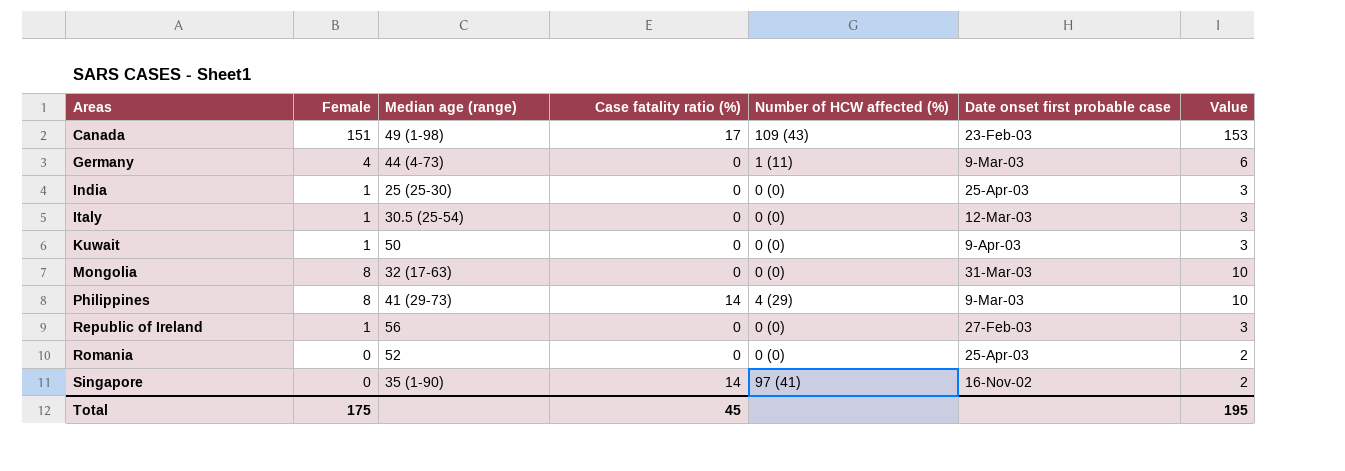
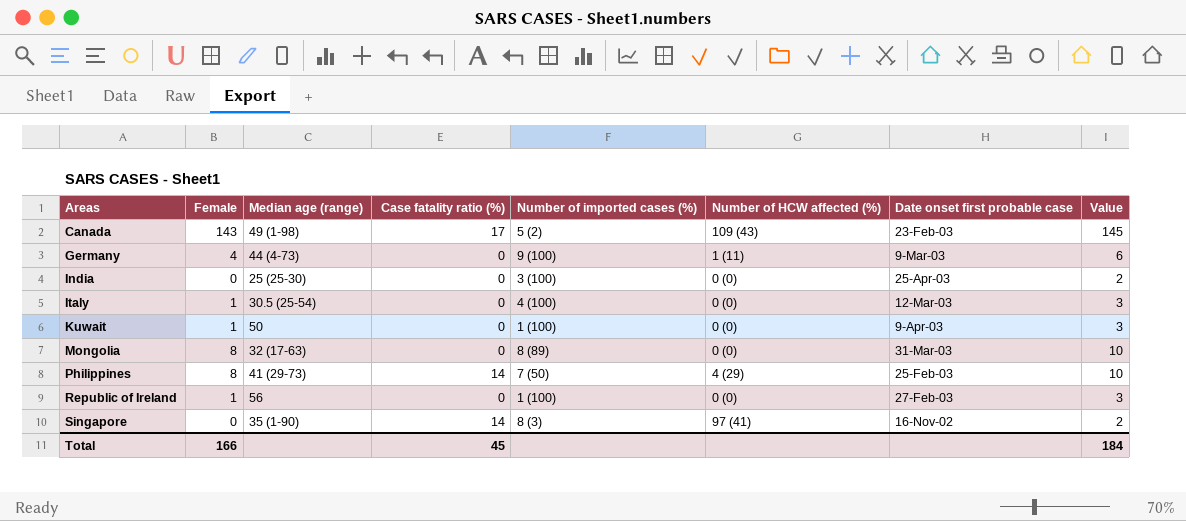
column Number of imported cases (%) | position: none -> 5
row Romania: 0 | 52 | 0 | 0 (0) | 25-Apr-03 | 2 -> none
Canada | Female: 151 -> 143
Canada | Value: 153 -> 145
India | Female: 1 -> 0
India | Value: 3 -> 2
Philippines | Date onset first probable case: 9-Mar-03 -> 25-Feb-03
Total | Female: 175 -> 166
Total | Value: 195 -> 184

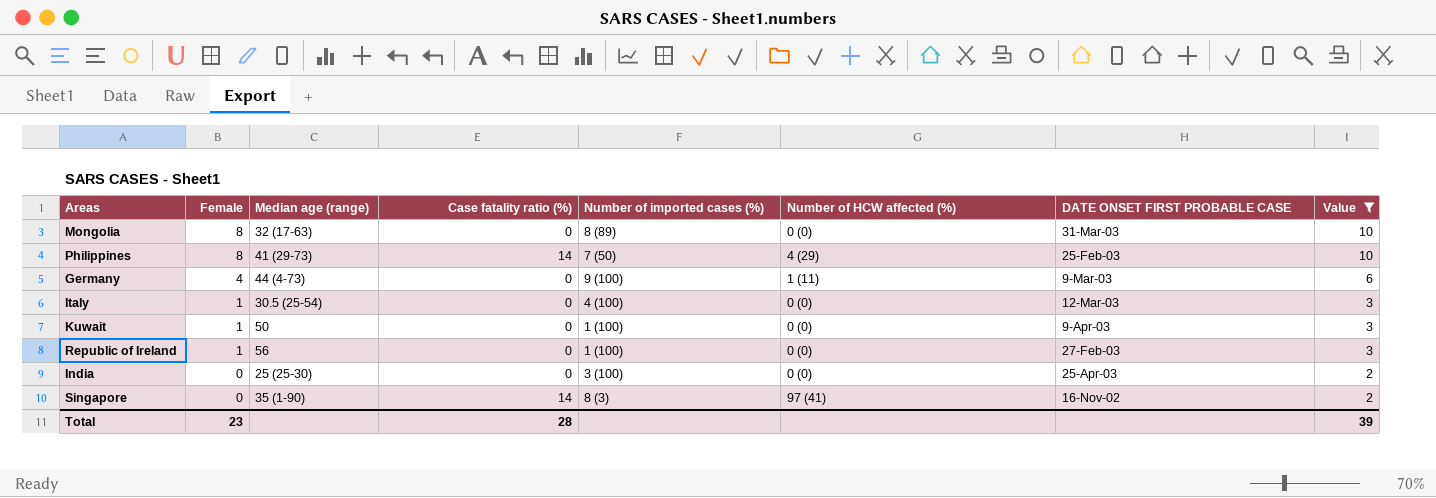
filter: none -> Value != 145
row order: Areas ascending -> Female descending
column name: Date onset first probable case -> DATE ONSET FIRST PROBABLE CASE
Total | Female: 166 -> 23
Total | Case fatality ratio (%): 45 -> 28
Total | Value: 184 -> 39

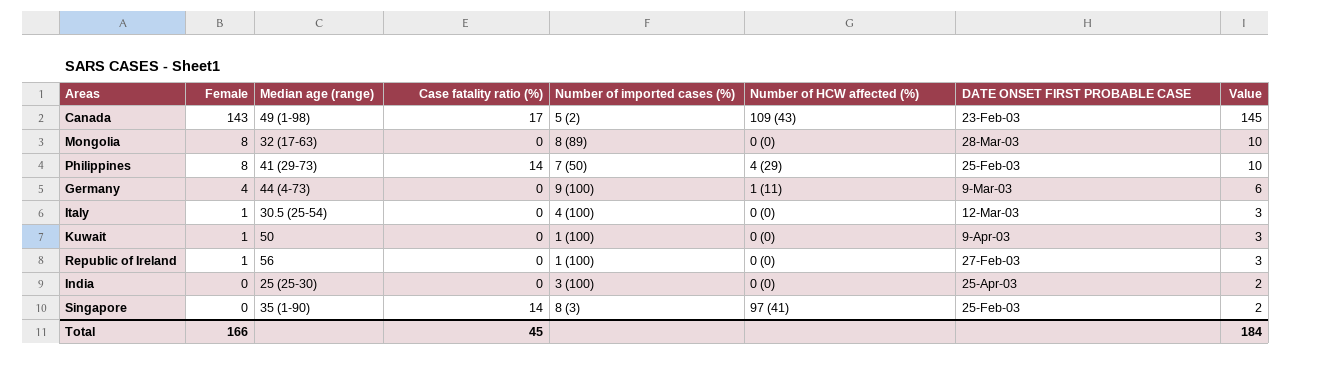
filter: Value != 145 -> none
Mongolia | DATE ONSET FIRST PROBABLE CASE: 31-Mar-03 -> 28-Mar-03
Singapore | DATE ONSET FIRST PROBABLE CASE: 16-Nov-02 -> 25-Feb-03
Total | Female: 23 -> 166
Total | Case fatality ratio (%): 28 -> 45
Total | Value: 39 -> 184

